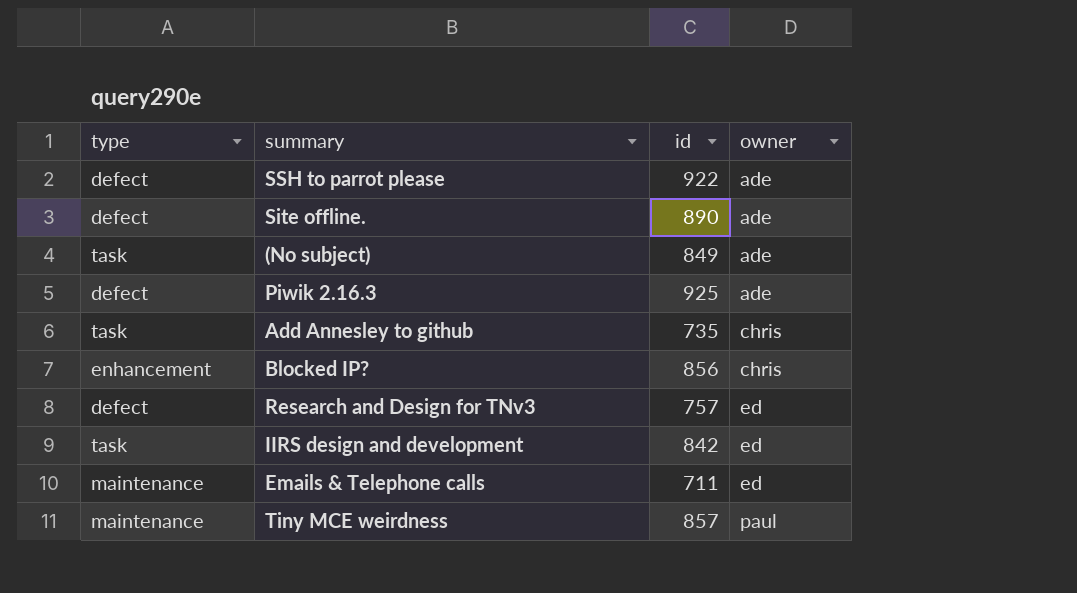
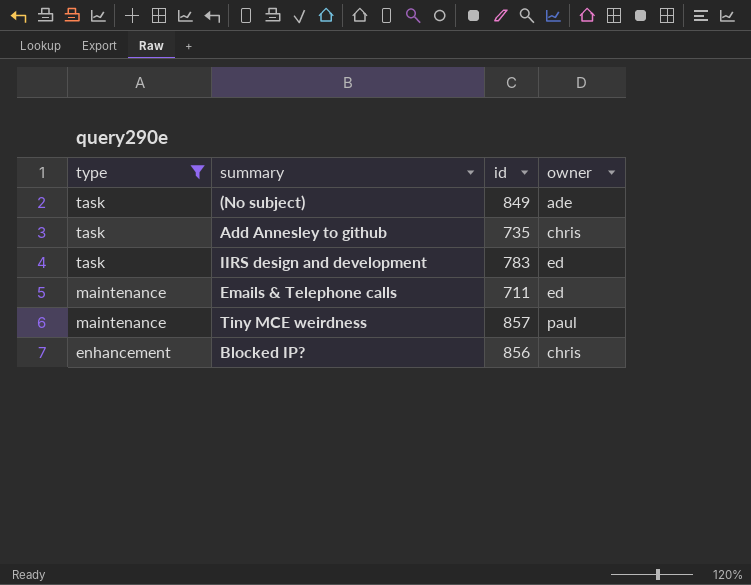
filter: none -> type != defect
row order: owner ascending -> type descending
IIRS design and development | id: 842 -> 783

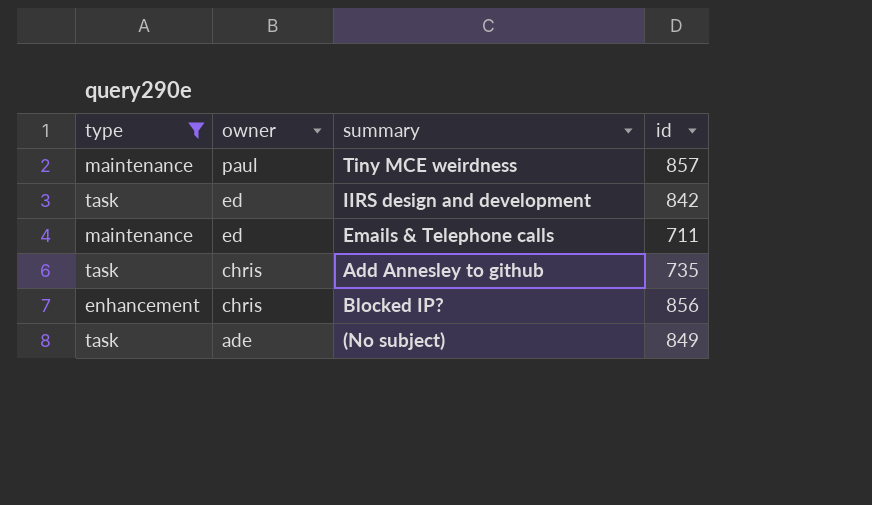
row order: type descending -> owner descending
column owner | position: 4 -> 2
IIRS design and development | id: 783 -> 842

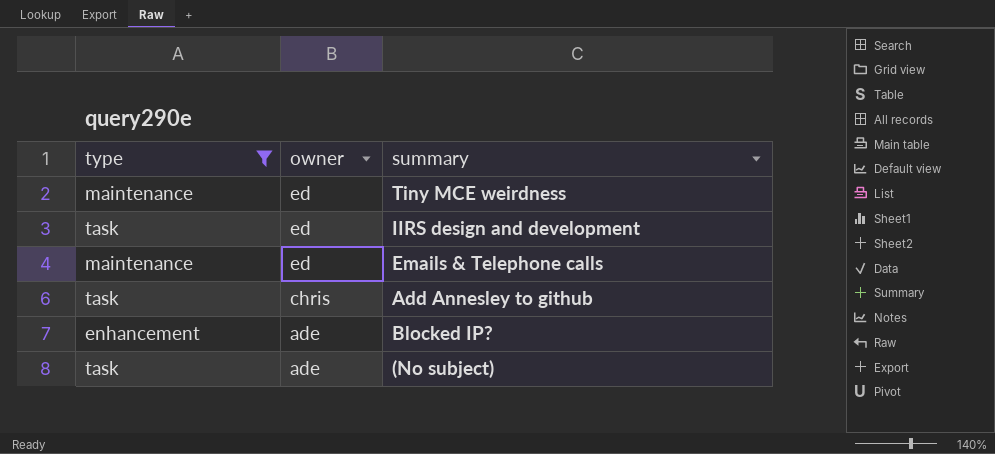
column id | position: 4 -> none
Tiny MCE weirdness | owner: paul -> ed
Blocked IP? | owner: chris -> ade

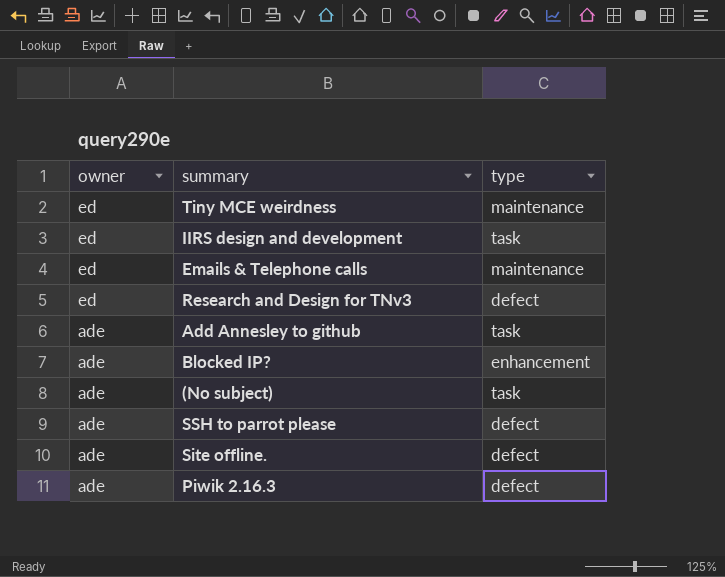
filter: type != defect -> none
column type | position: 1 -> 3
Add Annesley to github | owner: chris -> ade

